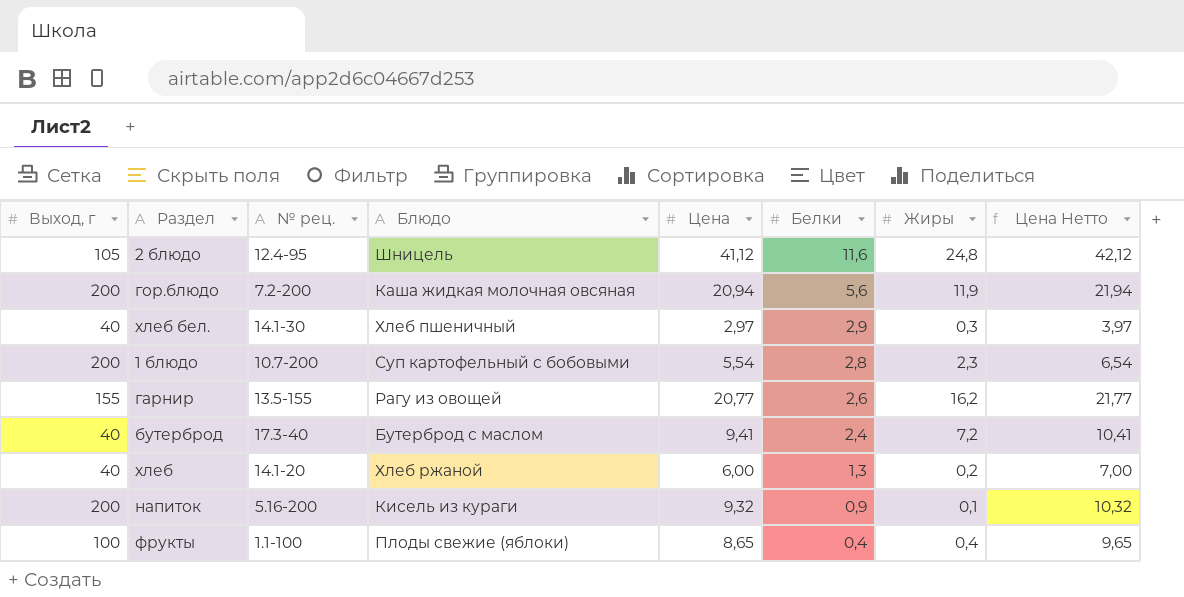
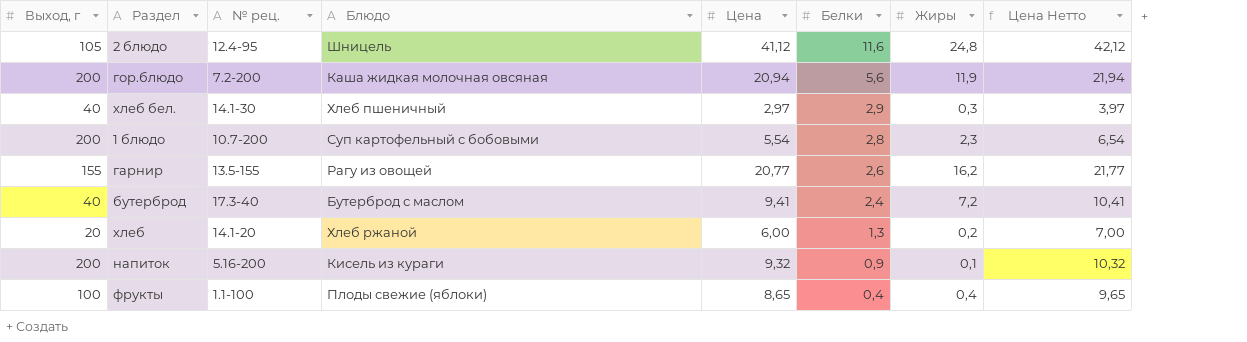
хлеб | Выход, г: 40 -> 20

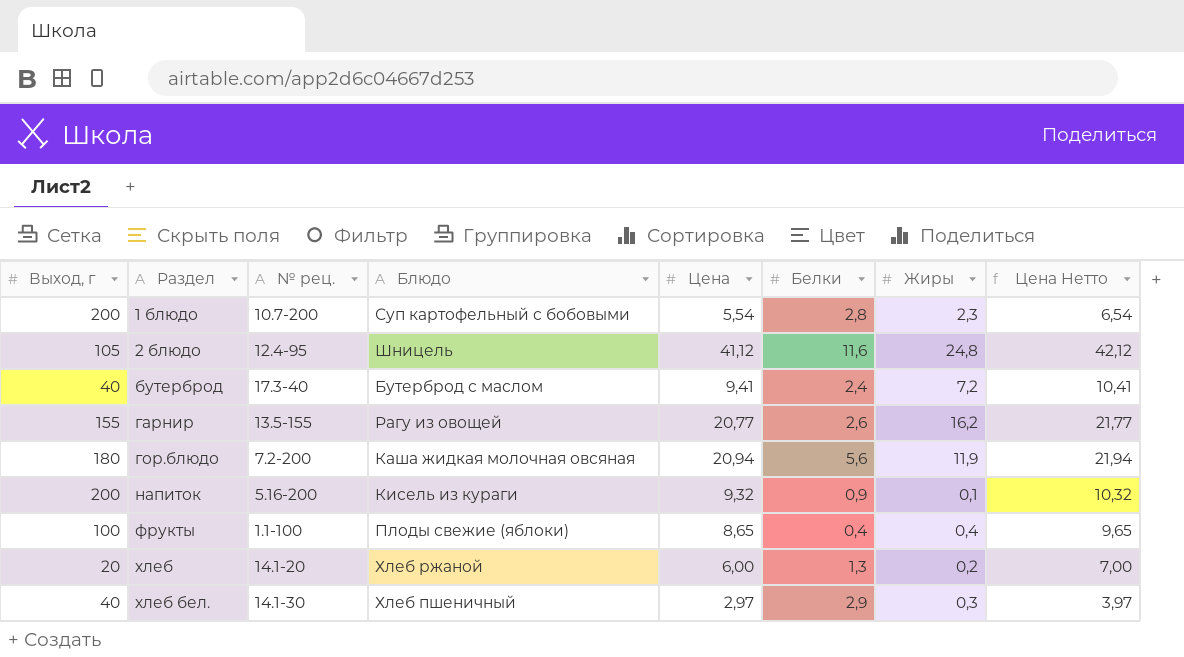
row order: Белки descending -> Раздел ascending
гор.блюдо | Выход, г: 200 -> 180

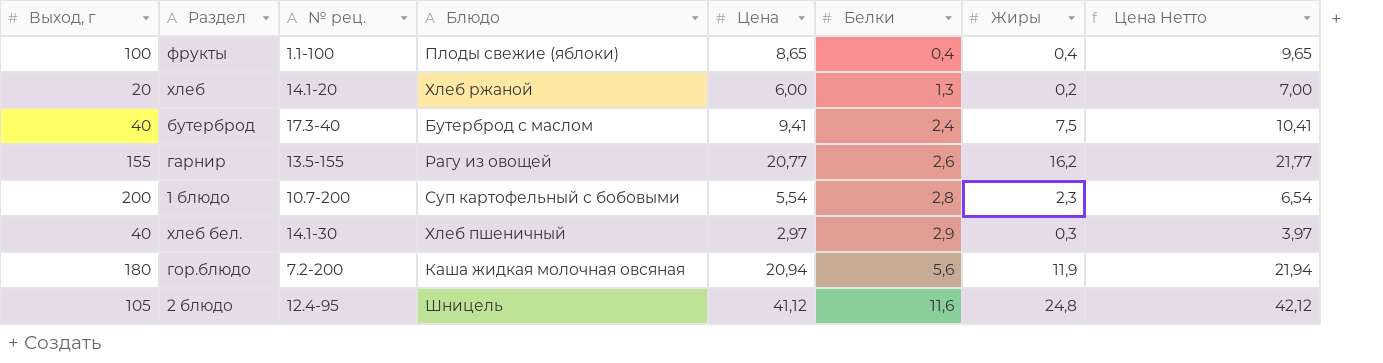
row order: Раздел ascending -> Белки ascending
row напиток: 200 | 5.16-200 | Кисель из кураги | 9,32 | 0,9 | 0,1 | 10,32 -> none
бутерброд | Жиры: 7,2 -> 7,5

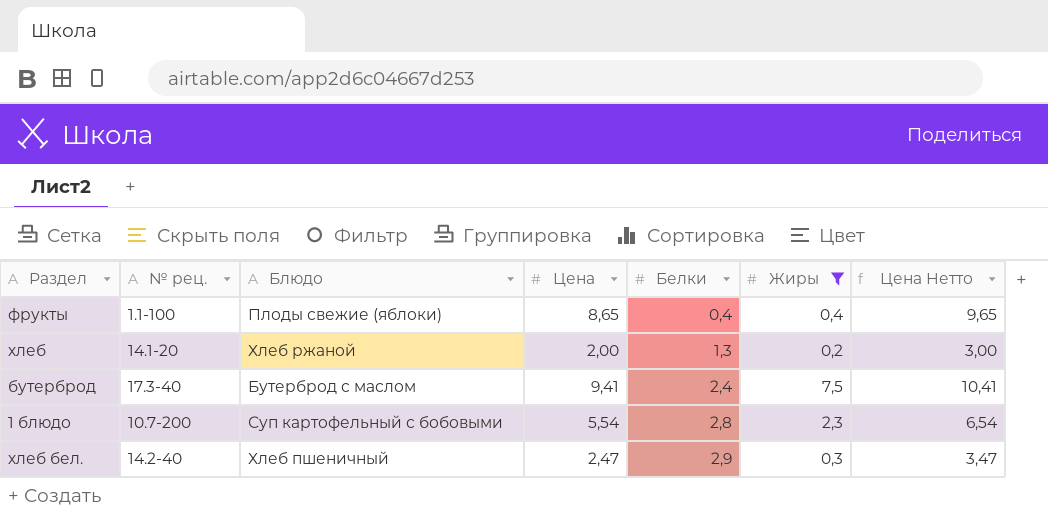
filter: none -> Жиры <= 7,5
column Выход, г | position: 1 -> none
хлеб | Цена: 6,00 -> 2,00
хлеб | Цена Нетто: 7,00 -> 3,00
хлеб бел. | № рец.: 14.1-30 -> 14.2-40
хлеб бел. | Цена: 2,97 -> 2,47
хлеб бел. | Цена Нетто: 3,97 -> 3,47

